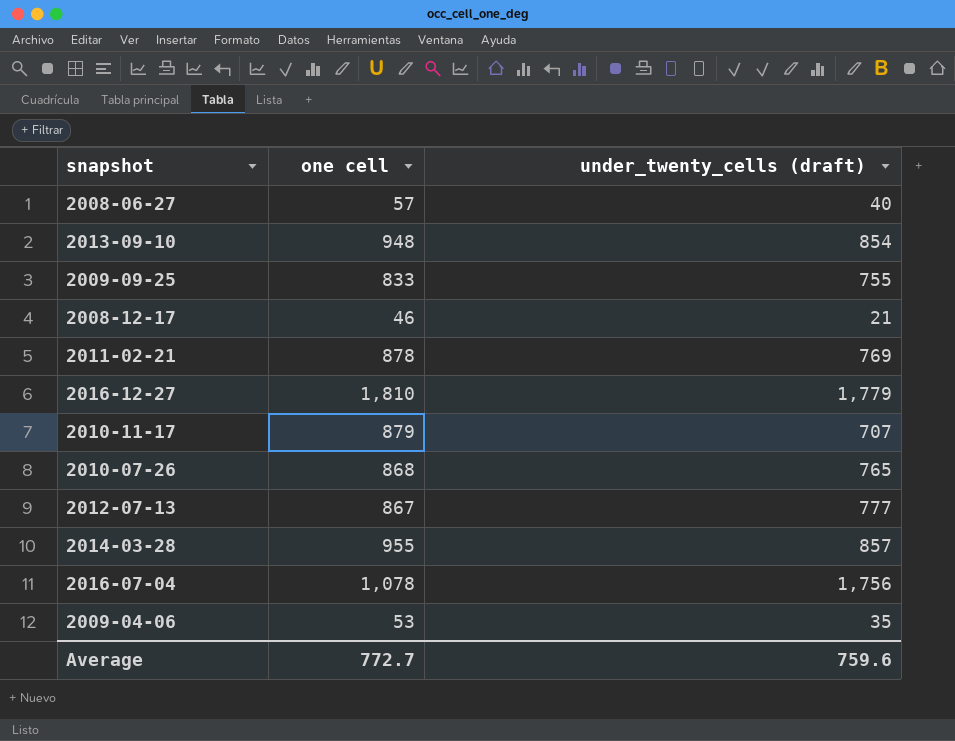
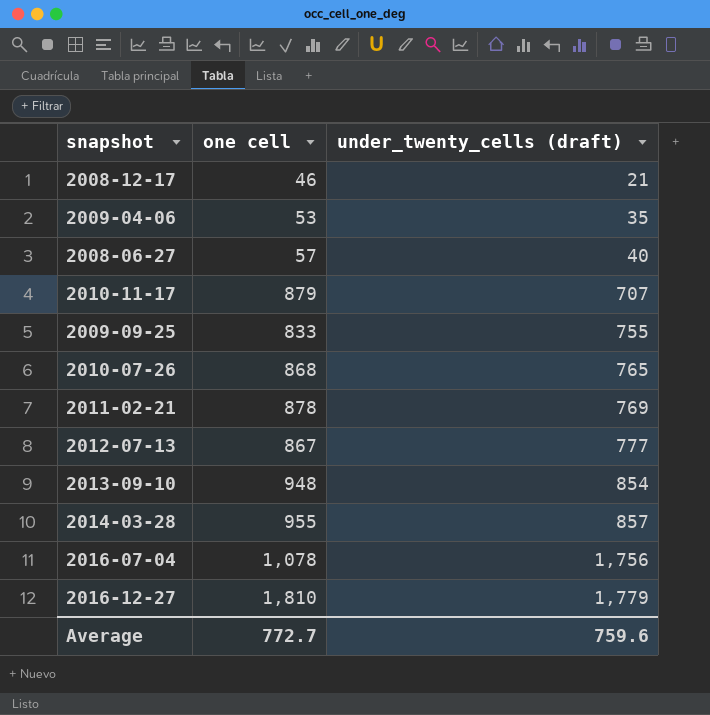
row order: none -> under_twenty_cells (draft) ascending

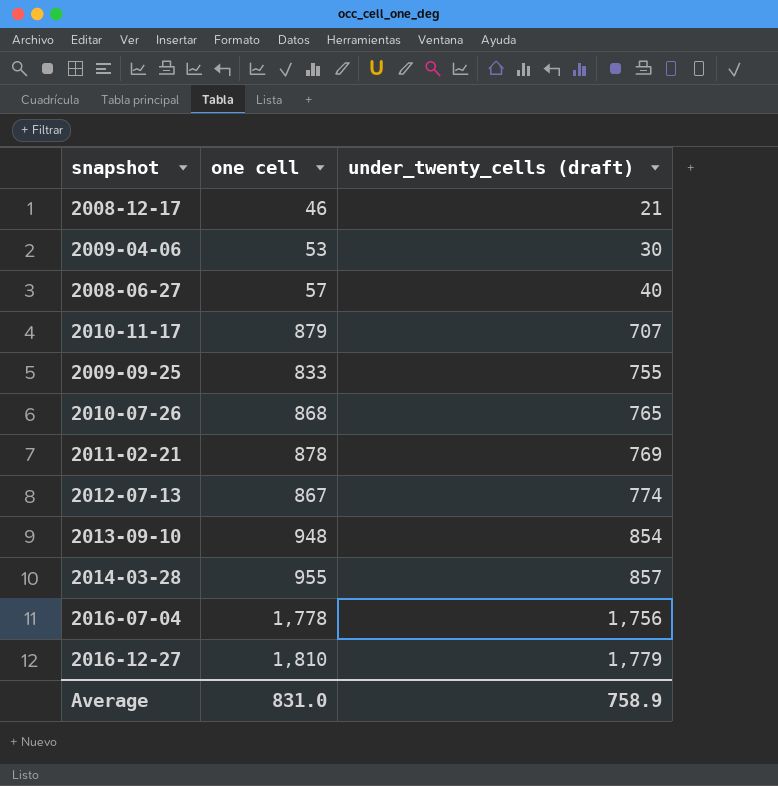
2009-04-06 | under_twenty_cells (draft): 35 -> 30
2012-07-13 | under_twenty_cells (draft): 777 -> 774
2016-07-04 | one cell: 1,078 -> 1,778
Average | one cell: 772.7 -> 831.0
Average | under_twenty_cells (draft): 759.6 -> 758.9

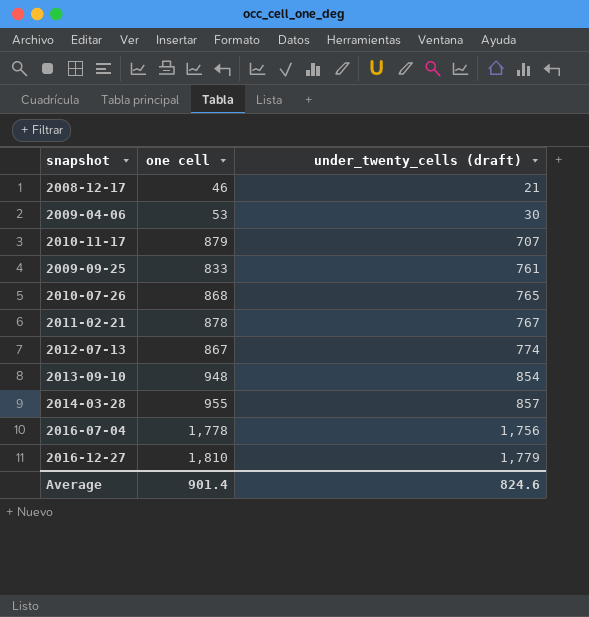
row 2008-06-27: 57 | 40 -> none
2009-09-25 | under_twenty_cells (draft): 755 -> 761
2011-02-21 | under_twenty_cells (draft): 769 -> 767
Average | one cell: 831.0 -> 901.4
Average | under_twenty_cells (draft): 758.9 -> 824.6

